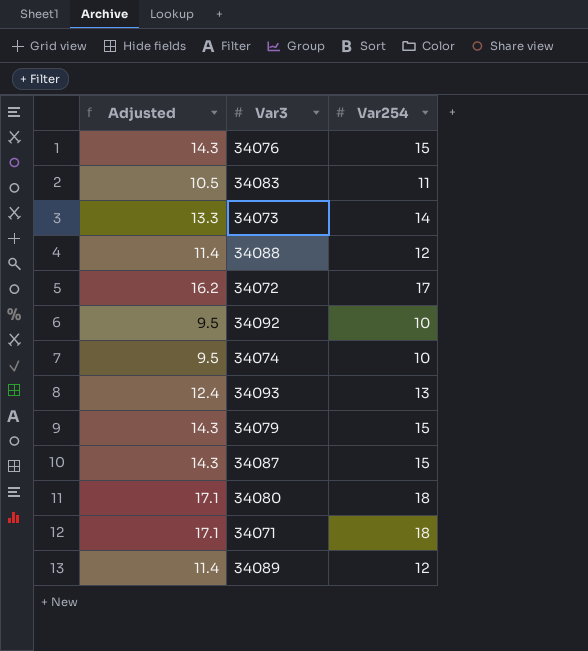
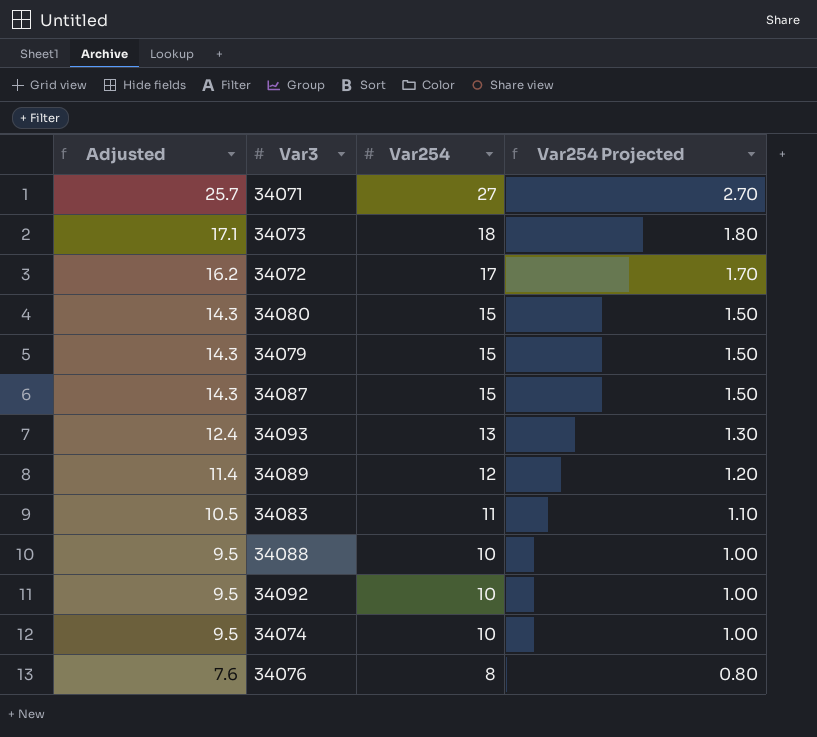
row order: none -> Adjusted descending
column Var254 Projected | formula: none -> [Var254] * 0.1
34071 | Adjusted: 17.1 -> 25.7
34071 | Var254: 18 -> 27
34073 | Adjusted: 13.3 -> 17.1
34073 | Var254: 14 -> 18
34080 | Adjusted: 17.1 -> 14.3
34080 | Var254: 18 -> 15
34088 | Adjusted: 11.4 -> 9.5
34088 | Var254: 12 -> 10
34076 | Adjusted: 14.3 -> 7.6
34076 | Var254: 15 -> 8

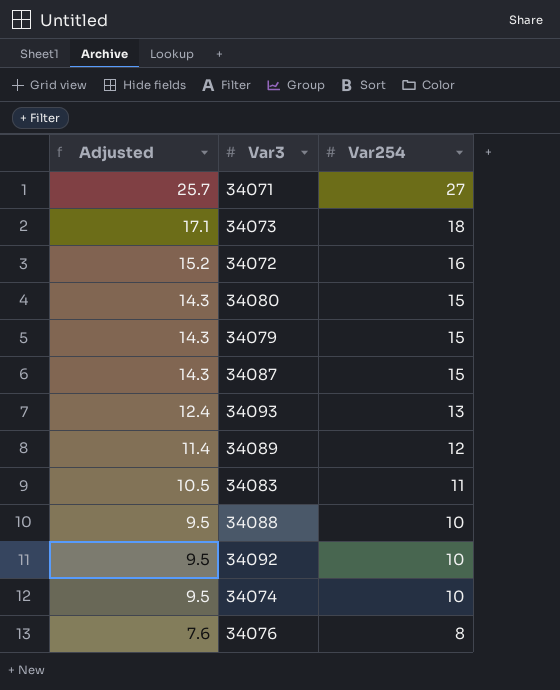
column Var254 Projected | formula: [Var254] * 0.1 -> none
34072 | Adjusted: 16.2 -> 15.2
34072 | Var254: 17 -> 16

